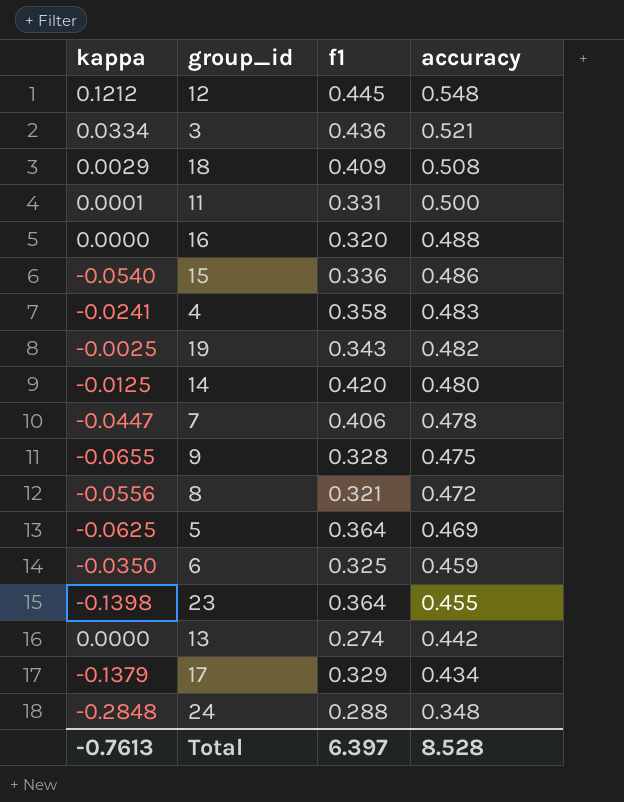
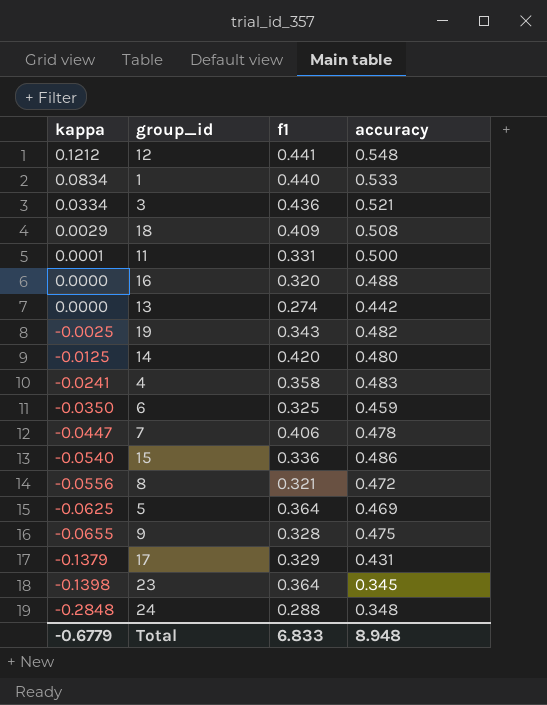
row order: accuracy descending -> kappa descending
12 | f1: 0.445 -> 0.441
row 1: none -> 0.0834 | 0.440 | 0.533
17 | accuracy: 0.434 -> 0.431
23 | accuracy: 0.455 -> 0.345
Total | kappa: -0.7613 -> -0.6779
Total | f1: 6.397 -> 6.833
Total | accuracy: 8.528 -> 8.948

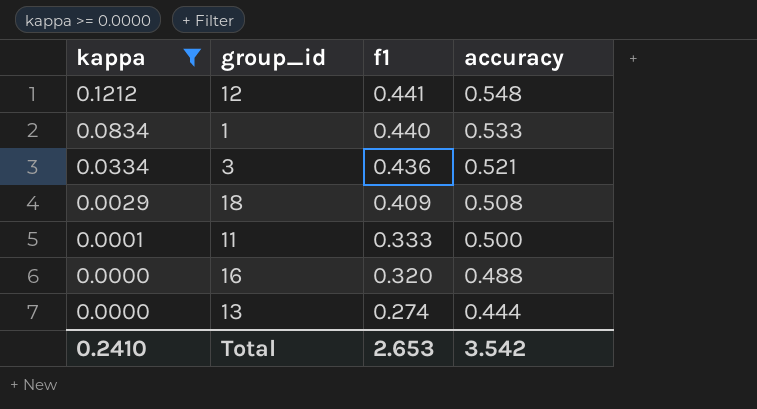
filter: none -> kappa >= 0.0000
11 | f1: 0.331 -> 0.333
13 | accuracy: 0.442 -> 0.444
Total | kappa: -0.6779 -> 0.2410
Total | f1: 6.833 -> 2.653
Total | accuracy: 8.948 -> 3.542

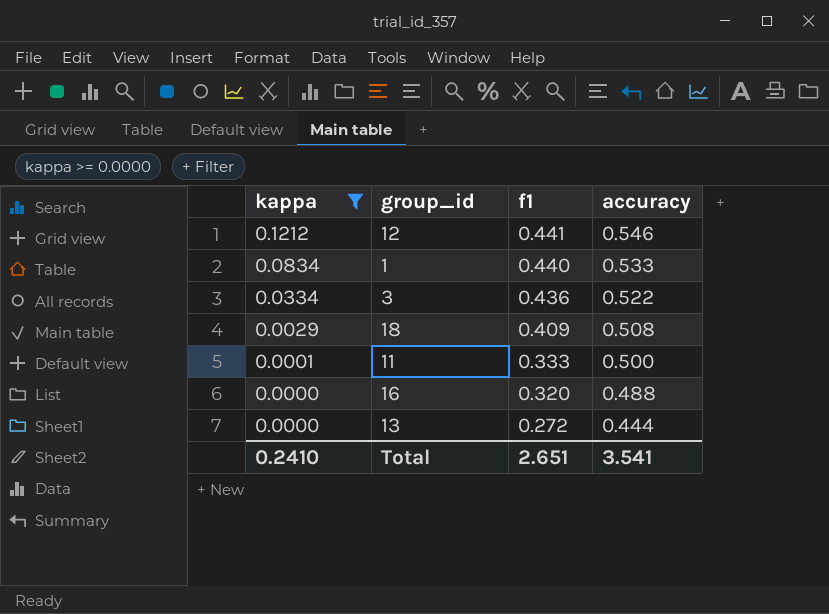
12 | accuracy: 0.548 -> 0.546
3 | accuracy: 0.521 -> 0.522
13 | f1: 0.274 -> 0.272
Total | f1: 2.653 -> 2.651
Total | accuracy: 3.542 -> 3.541

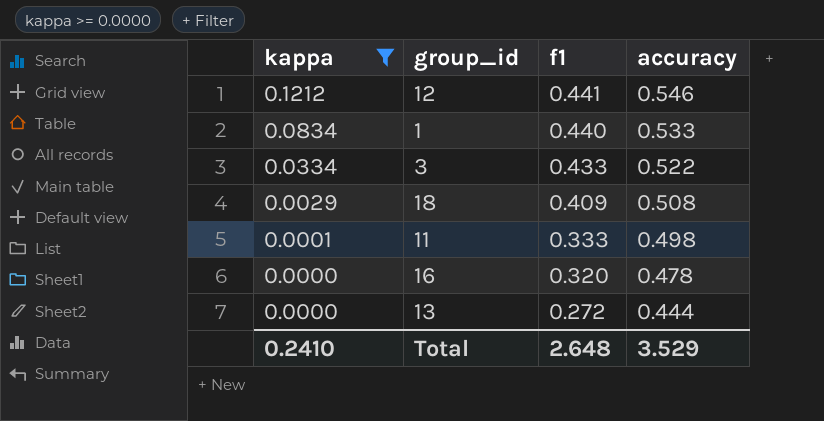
3 | f1: 0.436 -> 0.433
11 | accuracy: 0.500 -> 0.498
16 | accuracy: 0.488 -> 0.478
Total | f1: 2.651 -> 2.648
Total | accuracy: 3.541 -> 3.529

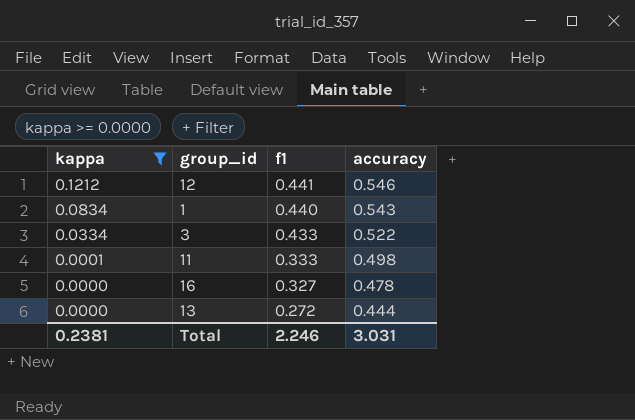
row 18: 0.0029 | 0.409 | 0.508 -> none
1 | accuracy: 0.533 -> 0.543
16 | f1: 0.320 -> 0.327
Total | kappa: 0.2410 -> 0.2381
Total | f1: 2.648 -> 2.246
Total | accuracy: 3.529 -> 3.031

